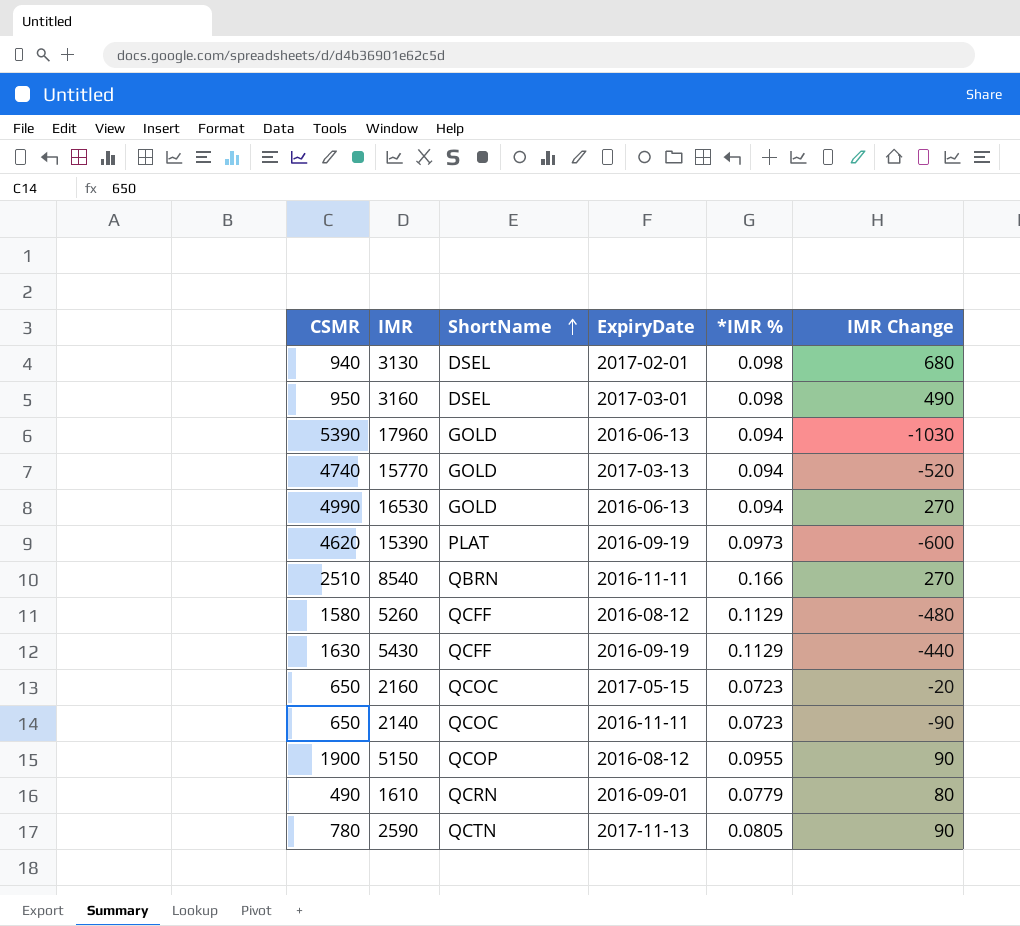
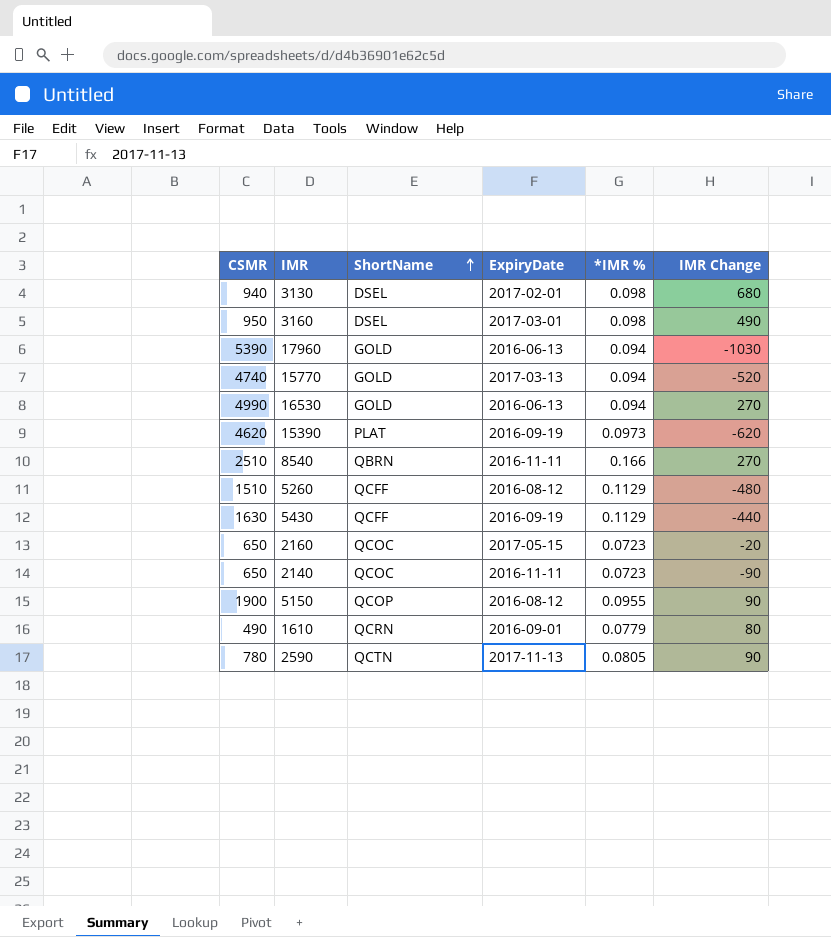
15390 | IMR Change: -600 -> -620
5260 | CSMR: 1580 -> 1510

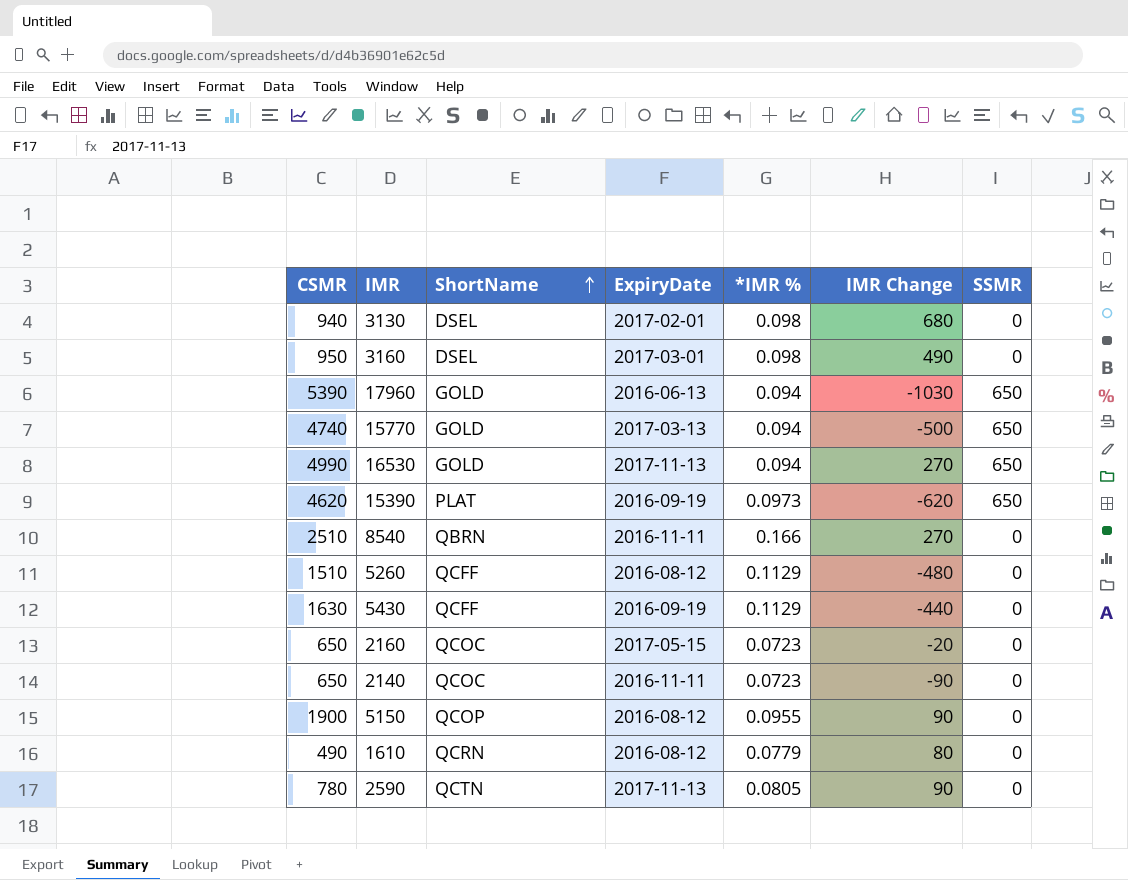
column SSMR | position: none -> 7
15770 | IMR Change: -520 -> -500
16530 | ExpiryDate: 2016-06-13 -> 2017-11-13
1610 | ExpiryDate: 2016-09-01 -> 2016-08-12

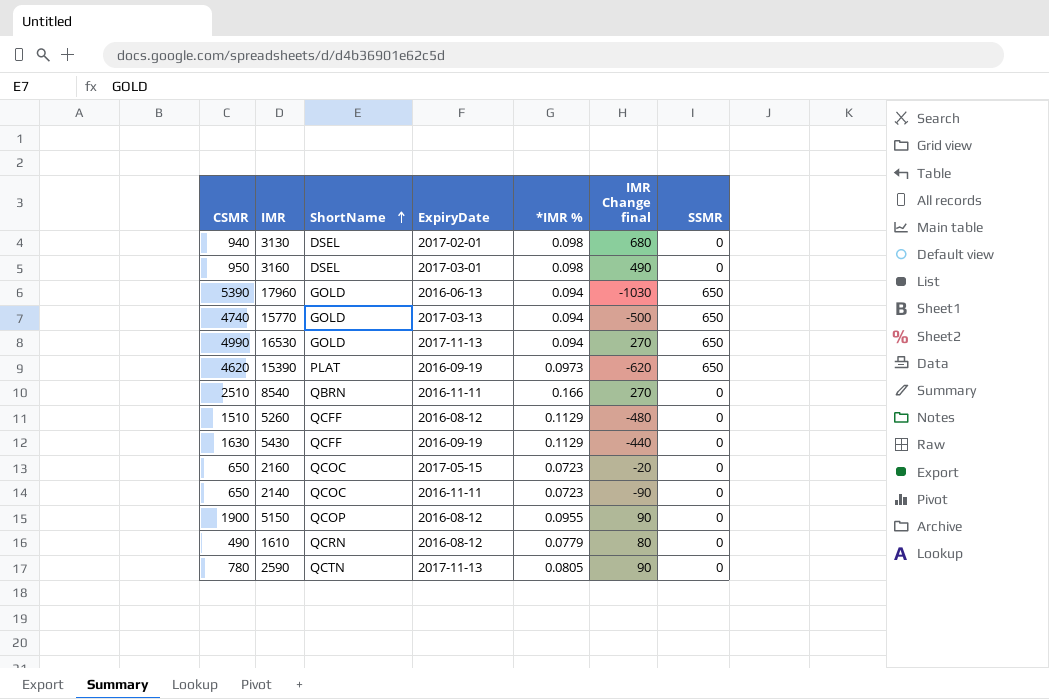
column name: IMR Change -> IMR Change final

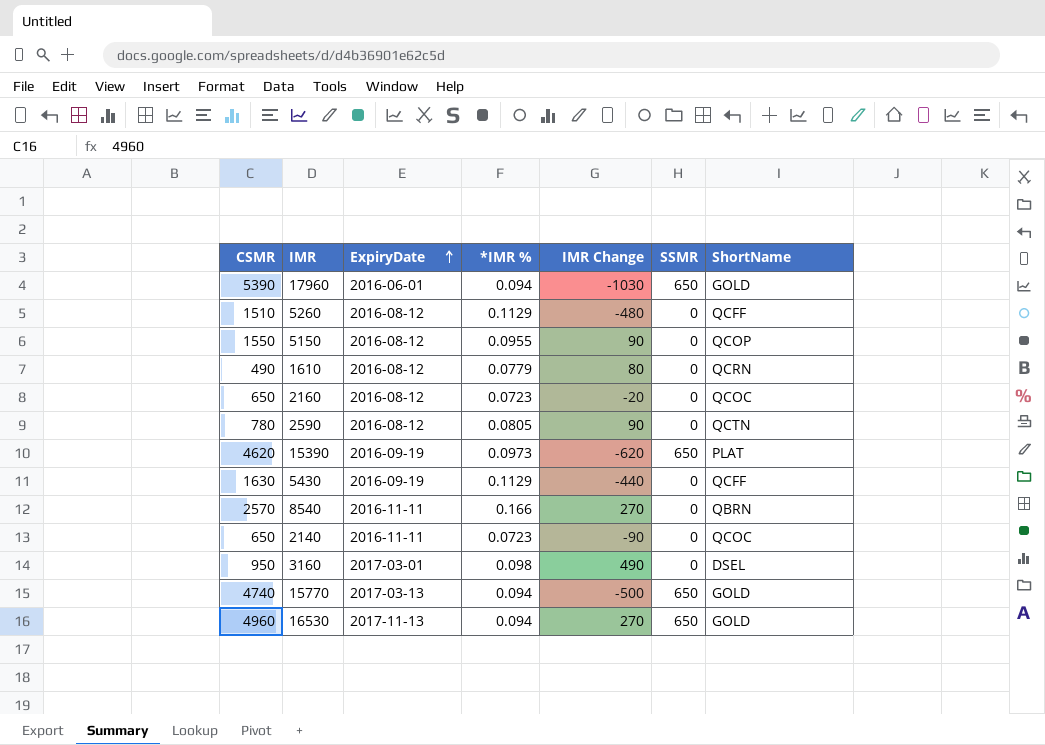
row order: ShortName ascending -> ExpiryDate ascending
column name: IMR Change final -> IMR Change
column ShortName | position: 3 -> 7
row 3130: 940 | DSEL | 2017-02-01 | 0.098 | 680 | 0 -> none
17960 | ExpiryDate: 2016-06-13 -> 2016-06-01
5150 | CSMR: 1900 -> 1550
2160 | ExpiryDate: 2017-05-15 -> 2016-08-12
2590 | ExpiryDate: 2017-11-13 -> 2016-08-12
8540 | CSMR: 2510 -> 2570
16530 | CSMR: 4990 -> 4960

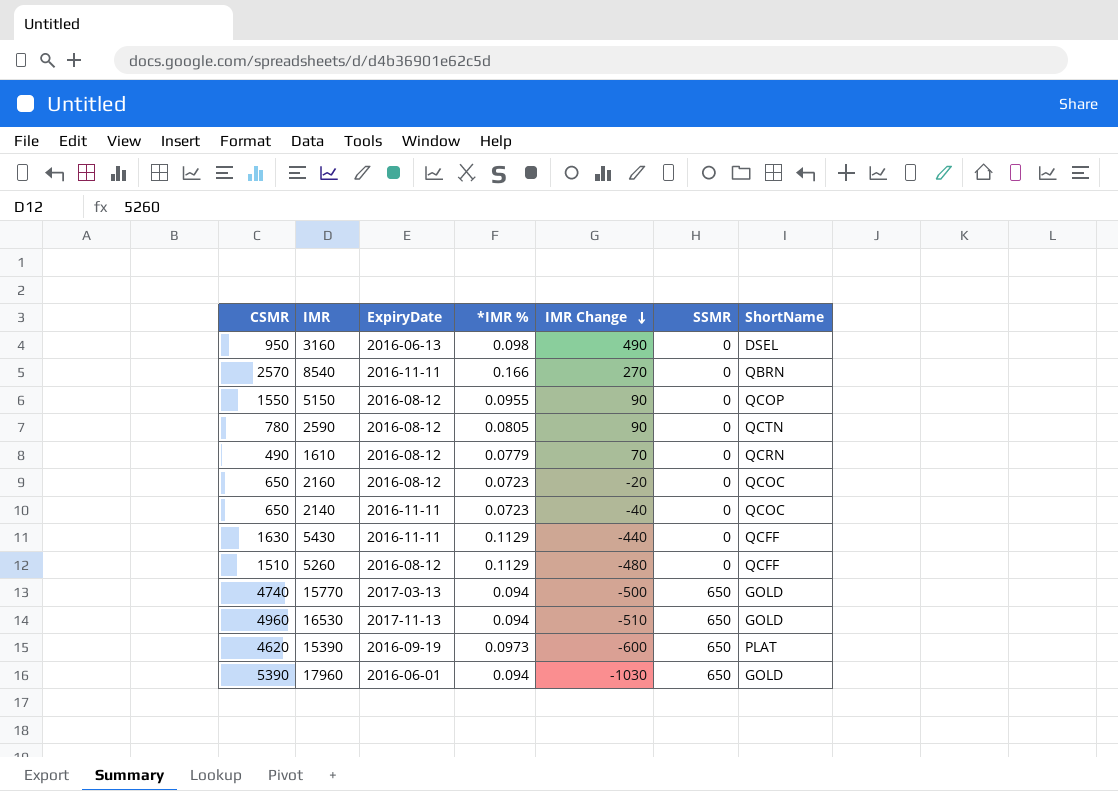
row order: ExpiryDate ascending -> IMR Change descending
3160 | ExpiryDate: 2017-03-01 -> 2016-06-13
1610 | IMR Change: 80 -> 70
2140 | IMR Change: -90 -> -40
5430 | ExpiryDate: 2016-09-19 -> 2016-11-11
16530 | IMR Change: 270 -> -510
15390 | IMR Change: -620 -> -600

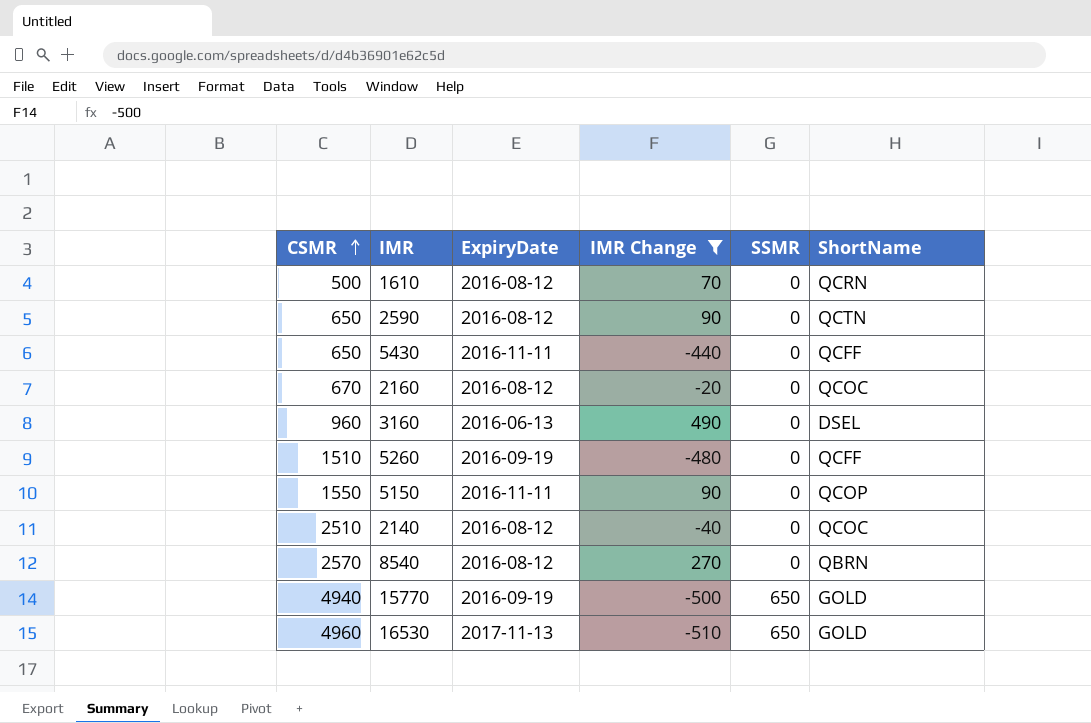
filter: none -> IMR Change >= -510
row order: IMR Change descending -> CSMR ascending
column *IMR % | position: 4 -> none
1610 | CSMR: 490 -> 500
2590 | CSMR: 780 -> 650
5430 | CSMR: 1630 -> 650
2160 | CSMR: 650 -> 670
3160 | CSMR: 950 -> 960
5260 | ExpiryDate: 2016-08-12 -> 2016-09-19
5150 | ExpiryDate: 2016-08-12 -> 2016-11-11
2140 | CSMR: 650 -> 2510
2140 | ExpiryDate: 2016-11-11 -> 2016-08-12
8540 | ExpiryDate: 2016-11-11 -> 2016-08-12
15770 | CSMR: 4740 -> 4940
15770 | ExpiryDate: 2017-03-13 -> 2016-09-19

